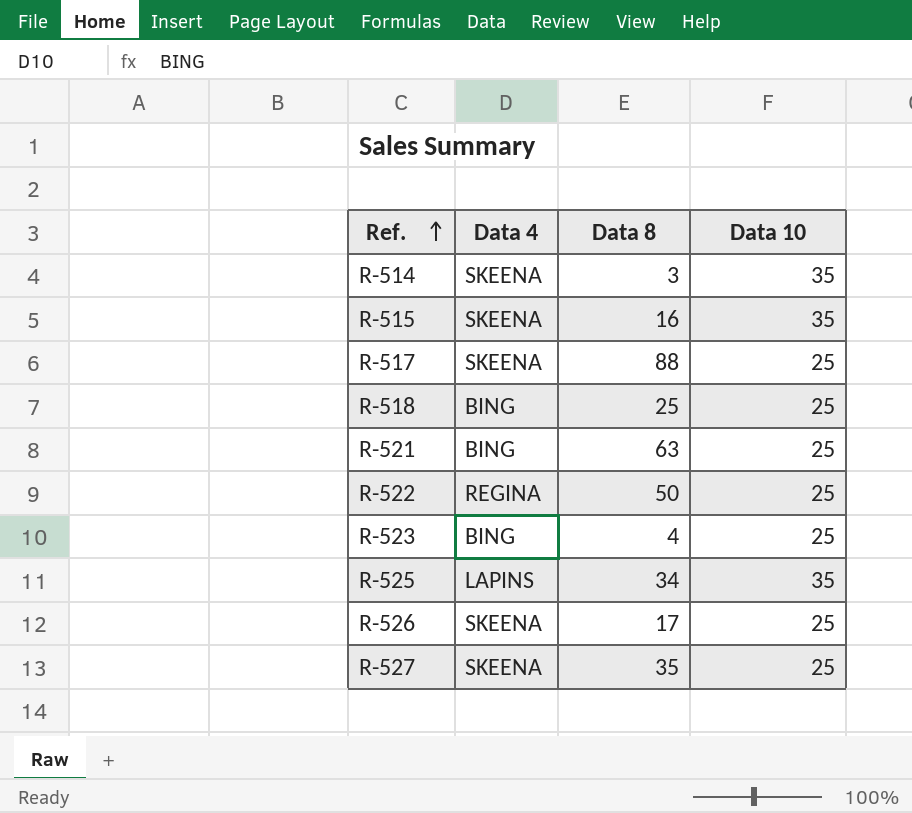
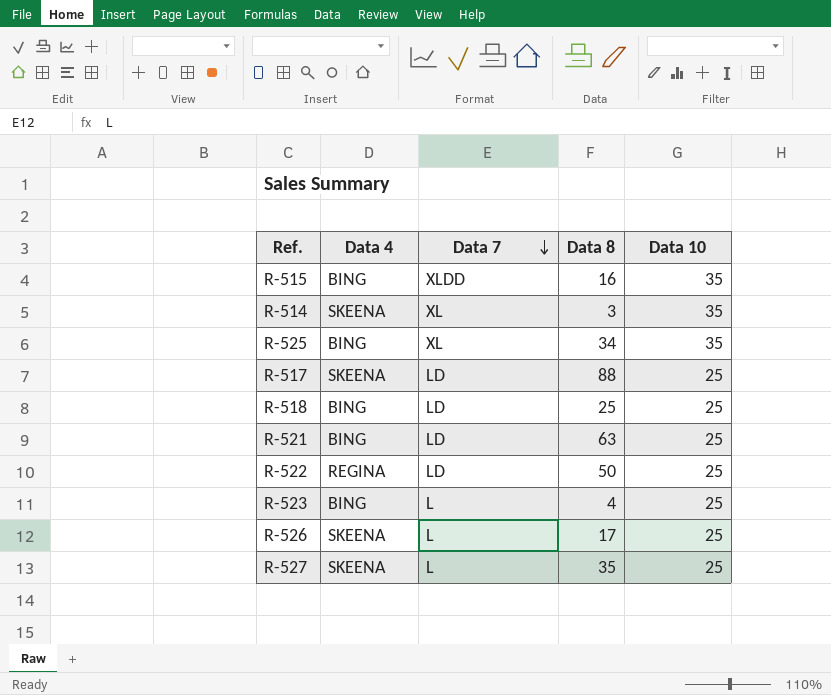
row order: Ref. ascending -> Data 7 descending
column Data 7 | position: none -> 3
R-515 | Data 4: SKEENA -> BING
R-525 | Data 4: LAPINS -> BING

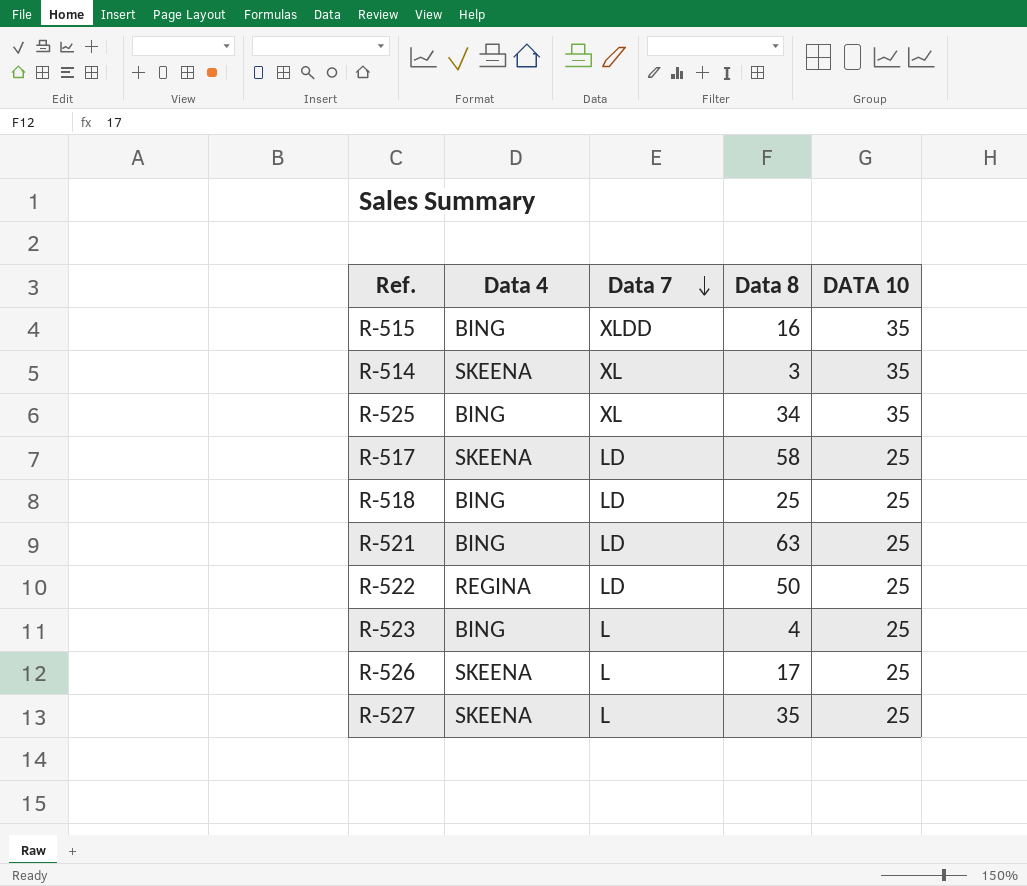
column name: Data 10 -> DATA 10
R-517 | Data 8: 88 -> 58

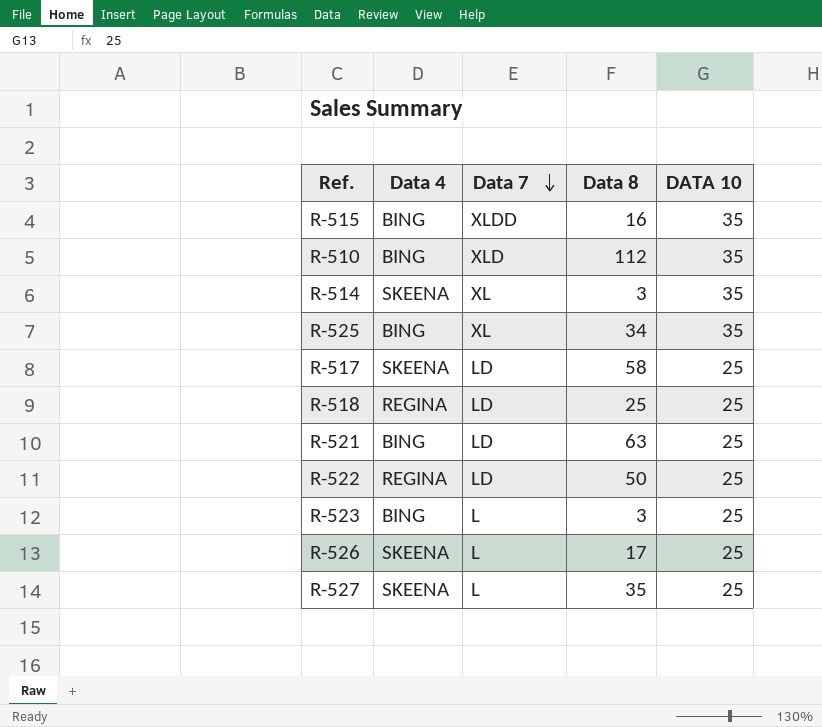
row R-510: none -> BING | XLD | 112 | 35
R-518 | Data 4: BING -> REGINA
R-523 | Data 8: 4 -> 3

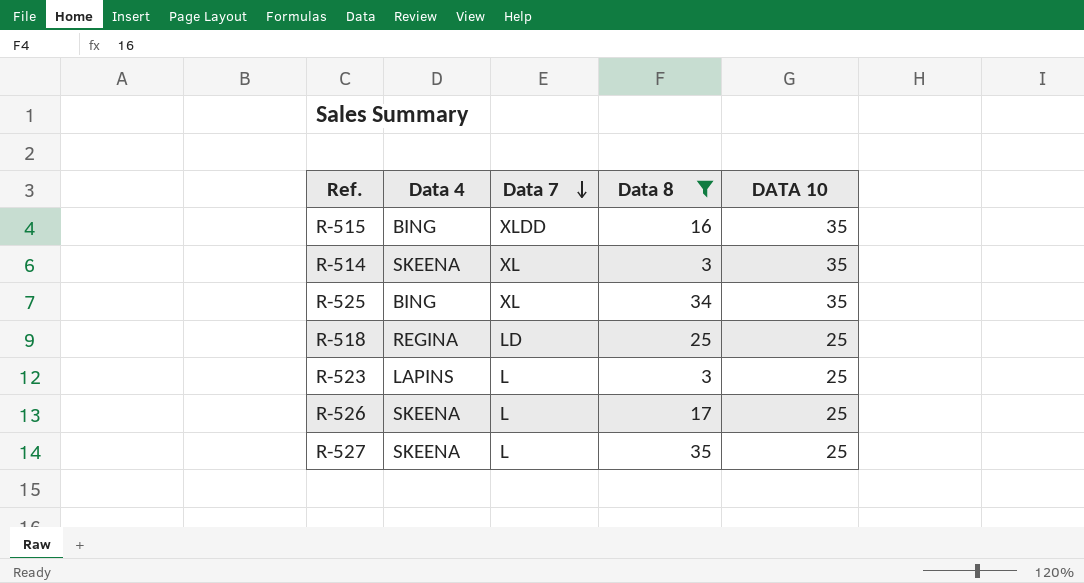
filter: none -> Data 8 <= 35
R-523 | Data 4: BING -> LAPINS

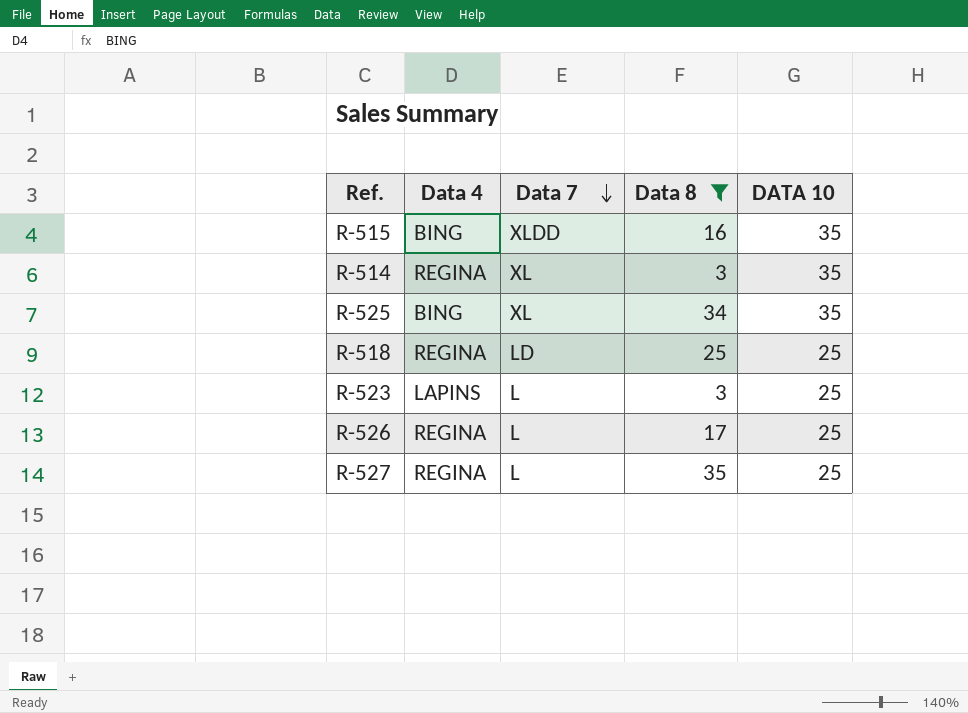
R-514 | Data 4: SKEENA -> REGINA
R-526 | Data 4: SKEENA -> REGINA
R-527 | Data 4: SKEENA -> REGINA

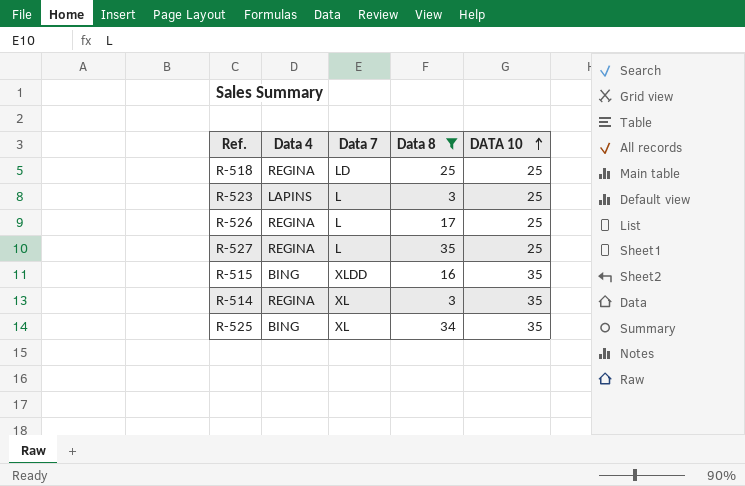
row order: Data 7 descending -> DATA 10 ascending

